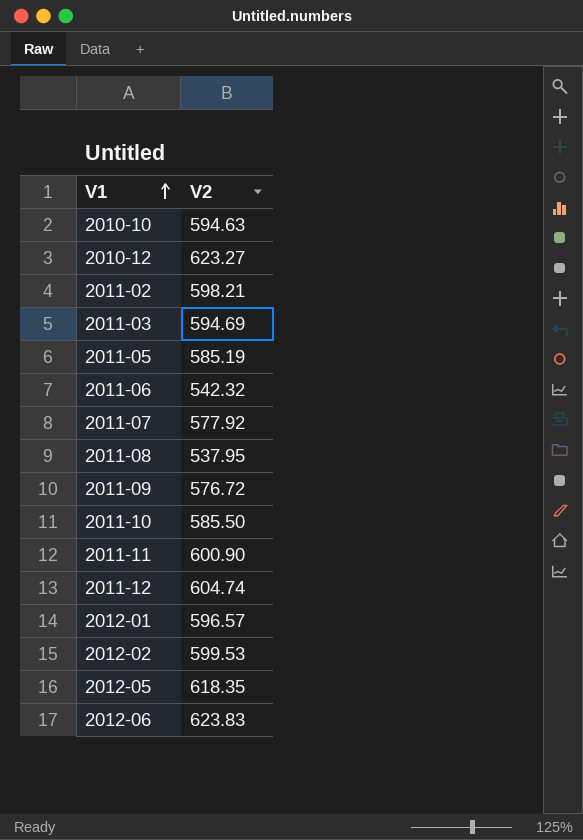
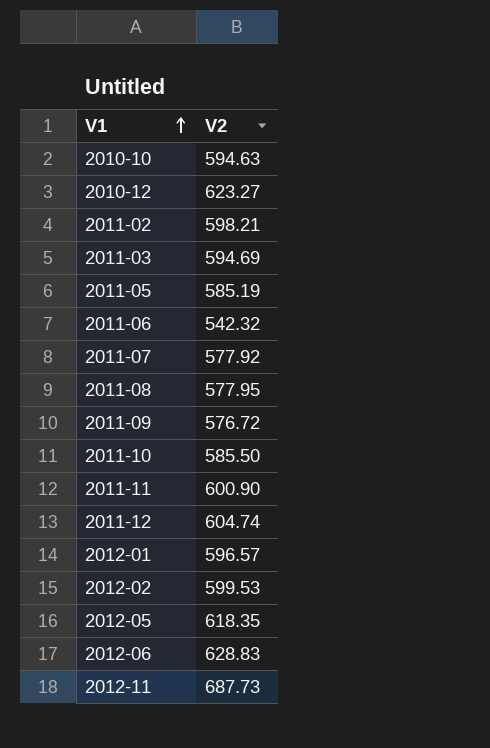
2011-08 | V2: 537.95 -> 577.95
2012-06 | V2: 623.83 -> 628.83
row 2012-11: none -> 687.73

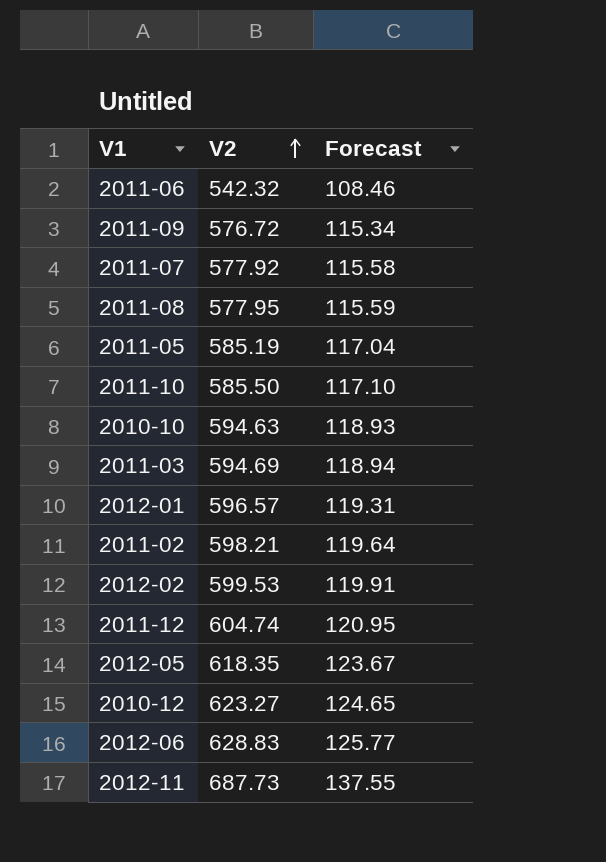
row order: V1 ascending -> V2 ascending
column Forecast | formula: none -> [V2] * 0.2
row 2011-11: 600.90 -> none

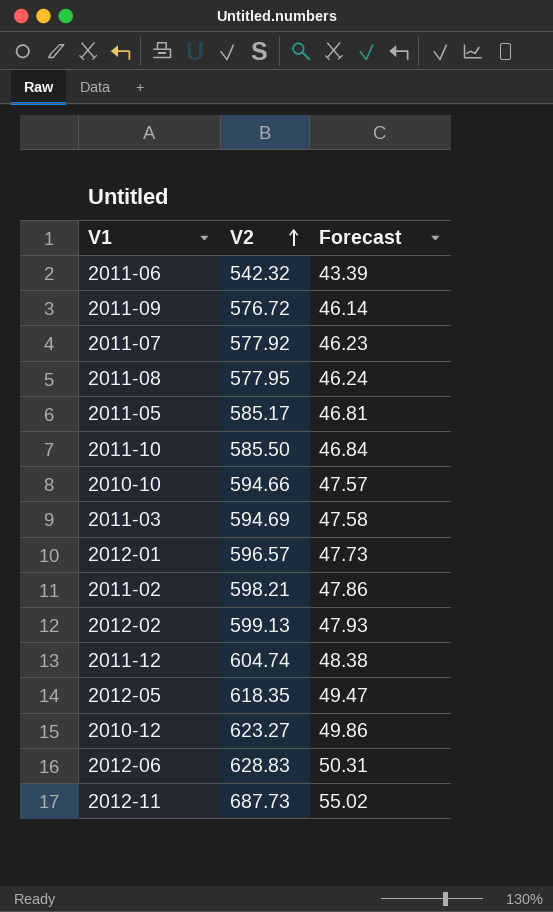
column Forecast | formula: [V2] * 0.2 -> [V2] * 0.08
2011-05 | V2: 585.19 -> 585.17
2010-10 | V2: 594.63 -> 594.66
2012-02 | V2: 599.53 -> 599.13

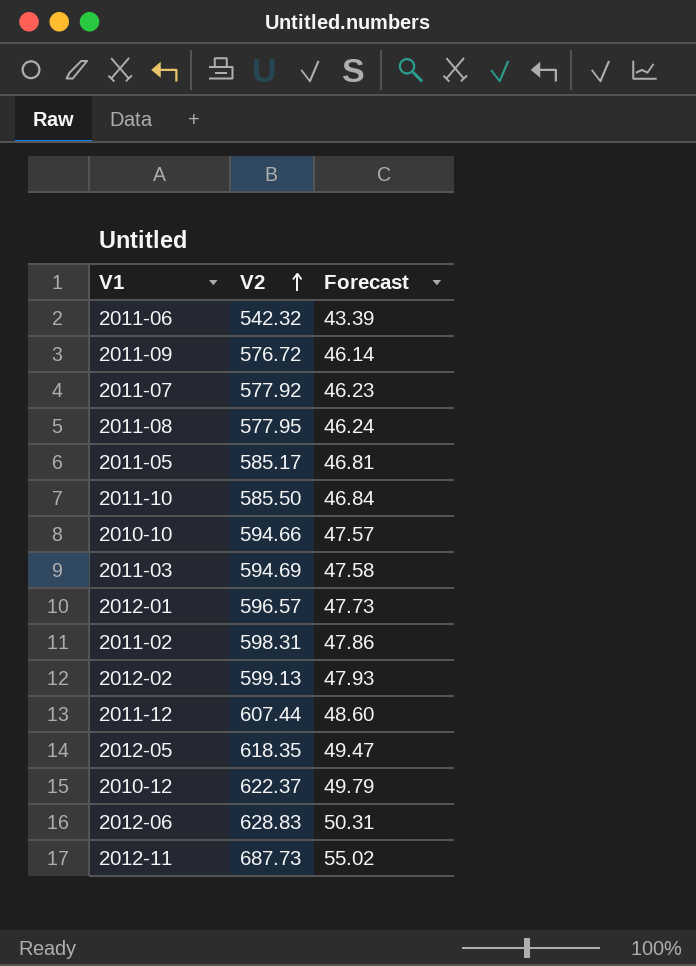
2011-02 | V2: 598.21 -> 598.31
2011-12 | V2: 604.74 -> 607.44
2011-12 | Forecast: 48.38 -> 48.60
2010-12 | V2: 623.27 -> 622.37
2010-12 | Forecast: 49.86 -> 49.79

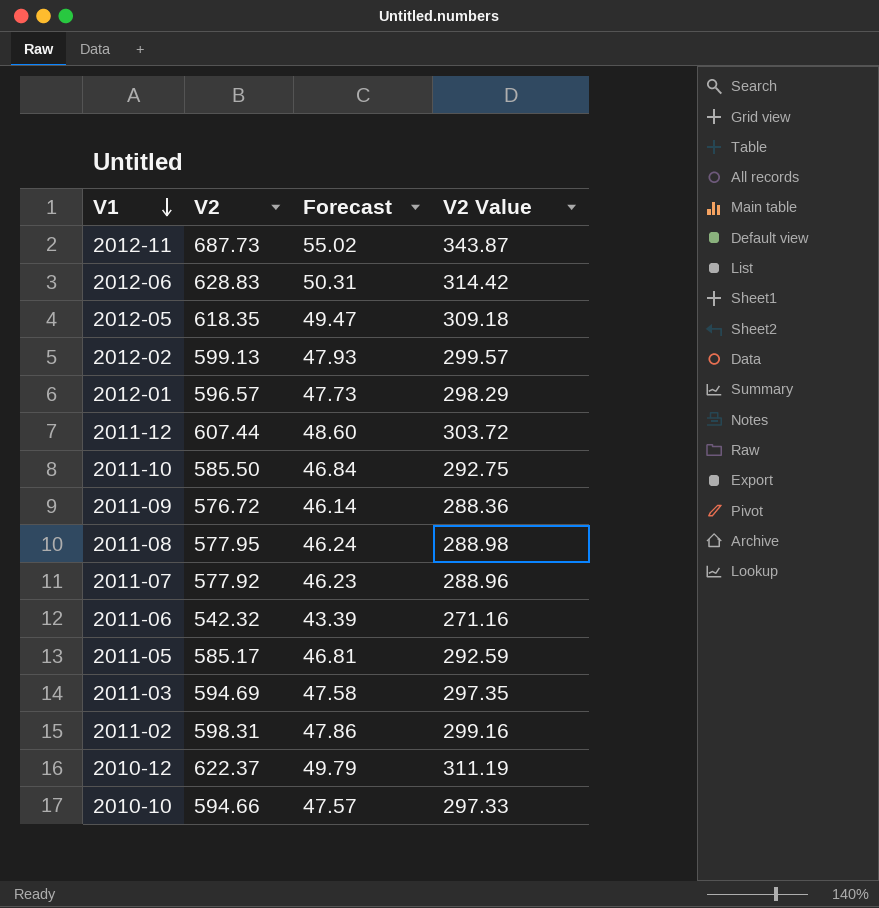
row order: V2 ascending -> V1 descending
column V2 Value | formula: none -> [V2] * 0.5

